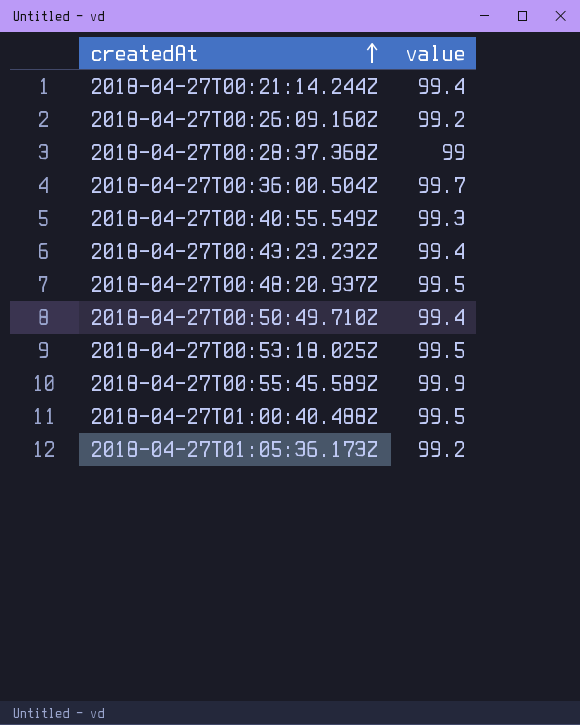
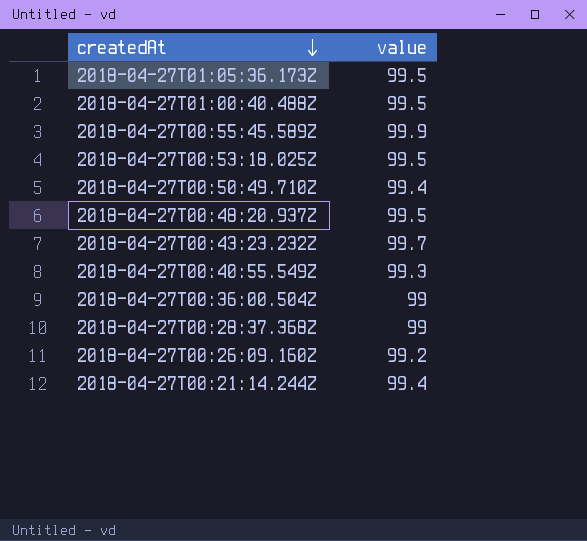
row order: createdAt ascending -> createdAt descending
2018-04-27T01:05:36.173Z | value: 99.2 -> 99.5
2018-04-27T00:43:23.232Z | value: 99.4 -> 99.7
2018-04-27T00:36:00.504Z | value: 99.7 -> 99

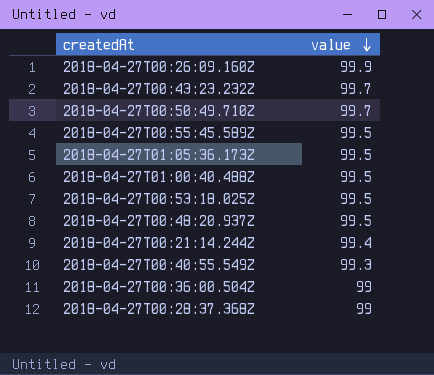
row order: createdAt descending -> value descending
2018-04-27T00:26:09.160Z | value: 99.2 -> 99.9
2018-04-27T00:50:49.710Z | value: 99.4 -> 99.7
2018-04-27T00:55:45.589Z | value: 99.9 -> 99.5

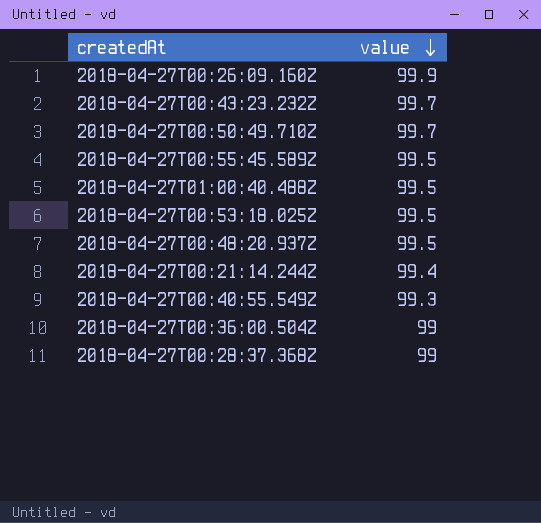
row 2018-04-27T01:05:36.173Z: 99.5 -> none

